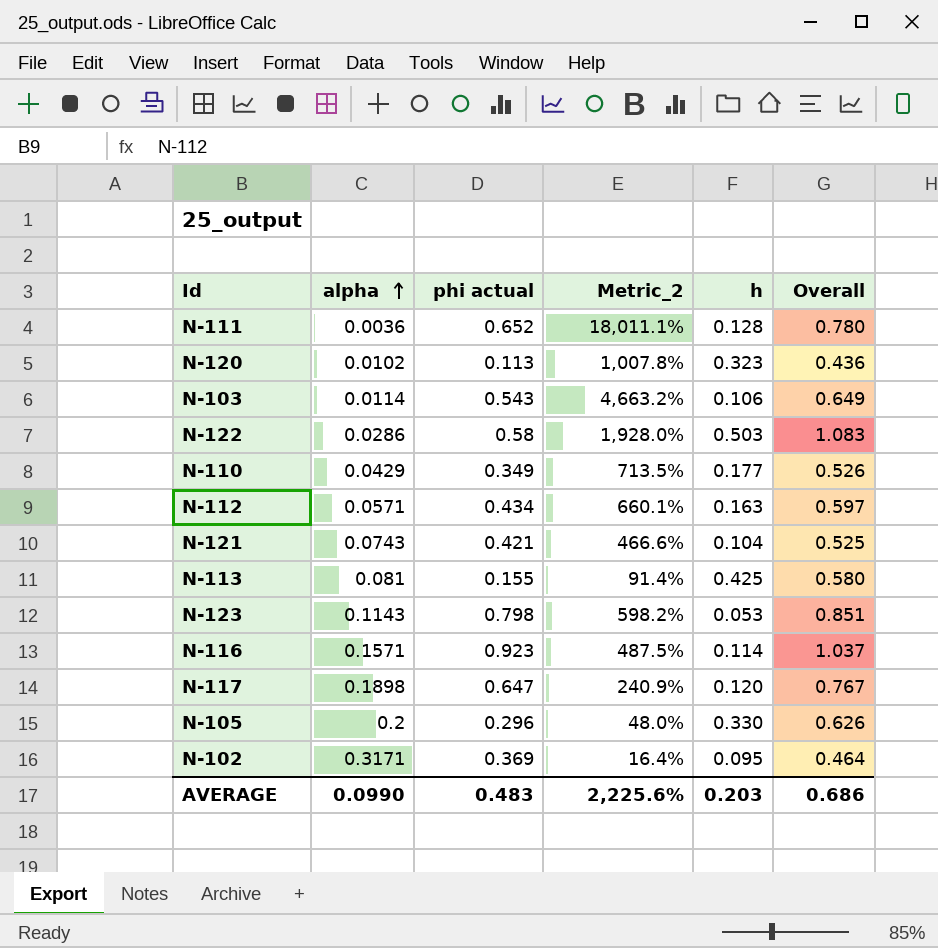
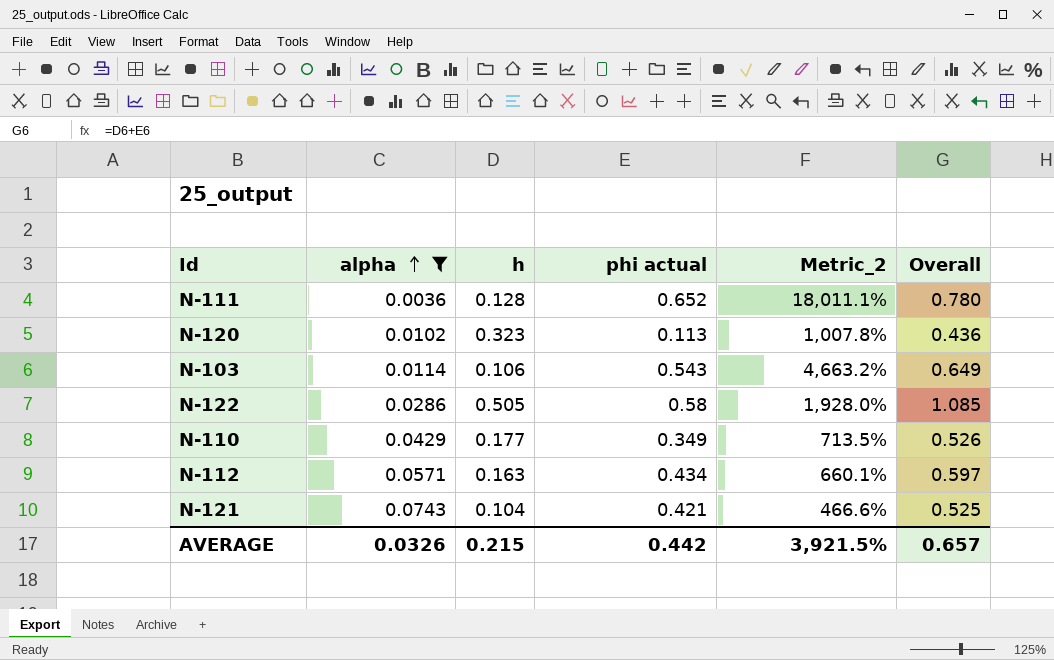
filter: none -> alpha <= 0.0743
column h | position: 5 -> 3
N-122 | h: 0.503 -> 0.505
N-122 | Overall: 1.083 -> 1.085
AVERAGE | alpha: 0.0990 -> 0.0326
AVERAGE | h: 0.203 -> 0.215
AVERAGE | phi actual: 0.483 -> 0.442
AVERAGE | Metric_2: 2,225.6% -> 3,921.5%
AVERAGE | Overall: 0.686 -> 0.657

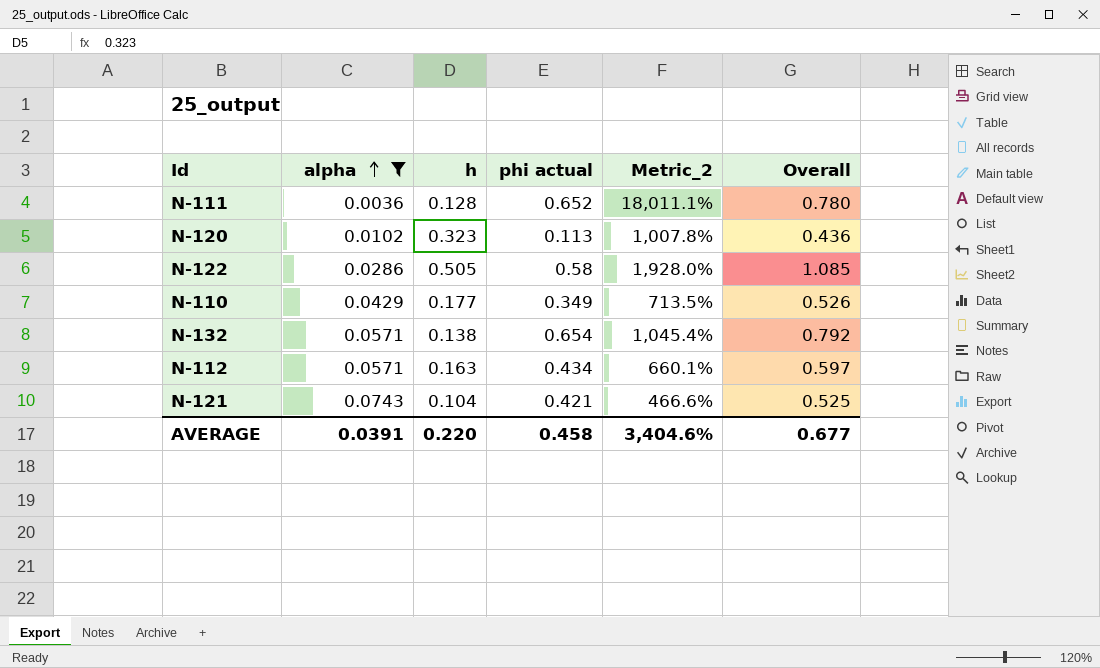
row N-103: 0.0114 | 0.106 | 0.543 | 4,663.2% | 0.649 -> none
row N-132: none -> 0.0571 | 0.138 | 0.654 | 1,045.4% | 0.792
AVERAGE | alpha: 0.0326 -> 0.0391
AVERAGE | h: 0.215 -> 0.220
AVERAGE | phi actual: 0.442 -> 0.458
AVERAGE | Metric_2: 3,921.5% -> 3,404.6%
AVERAGE | Overall: 0.657 -> 0.677

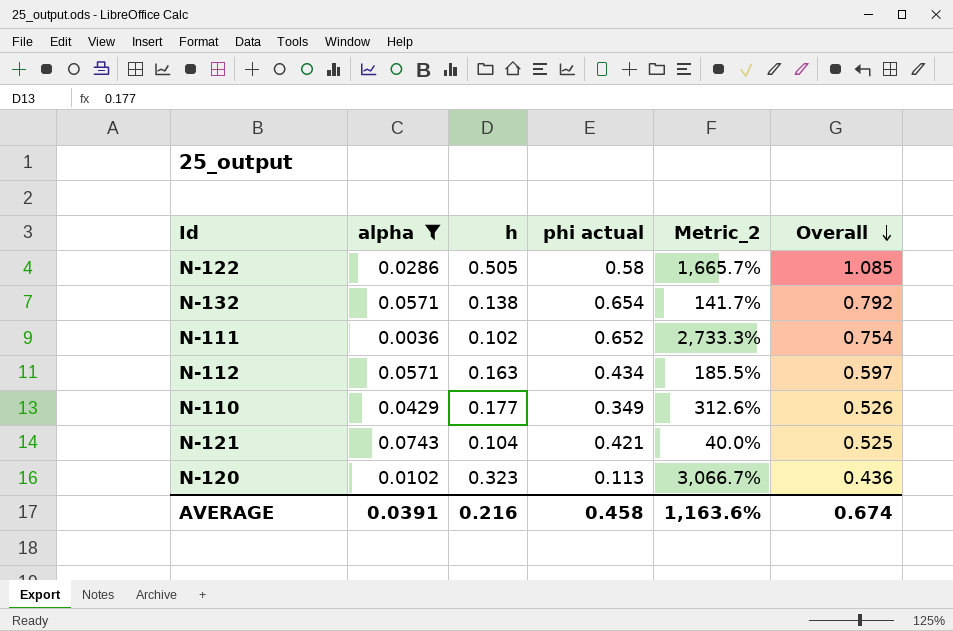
row order: alpha ascending -> Overall descending
column Metric_2 | formula: ([phi actual] - [alpha]) / [alpha] -> ([h] - [alpha]) / [alpha]
N-111 | h: 0.128 -> 0.102
N-111 | Overall: 0.780 -> 0.754
AVERAGE | h: 0.220 -> 0.216
AVERAGE | Metric_2: 3,404.6% -> 1,163.6%
AVERAGE | Overall: 0.677 -> 0.674

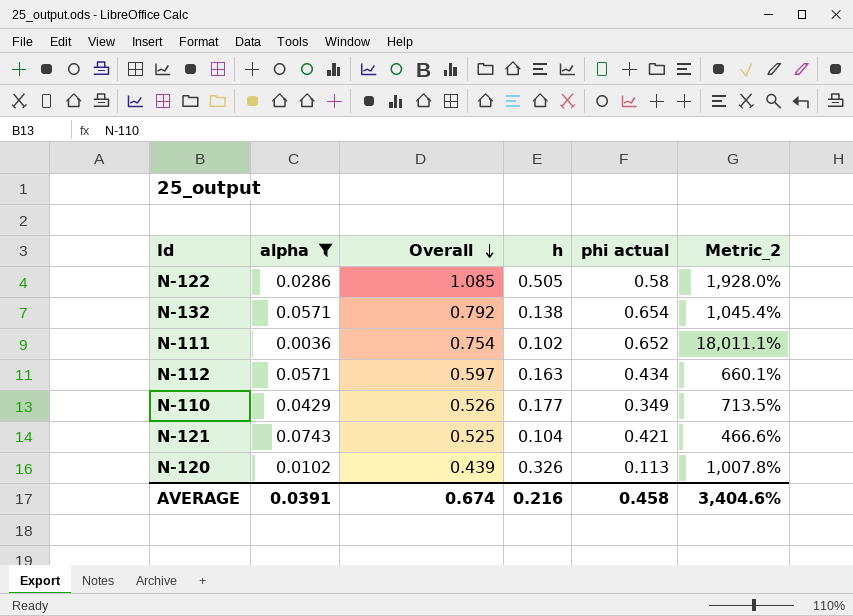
column Overall | position: 6 -> 3
column Metric_2 | formula: ([h] - [alpha]) / [alpha] -> ([phi actual] - [alpha]) / [alpha]
N-120 | Overall: 0.436 -> 0.439
N-120 | h: 0.323 -> 0.326
AVERAGE | Metric_2: 1,163.6% -> 3,404.6%

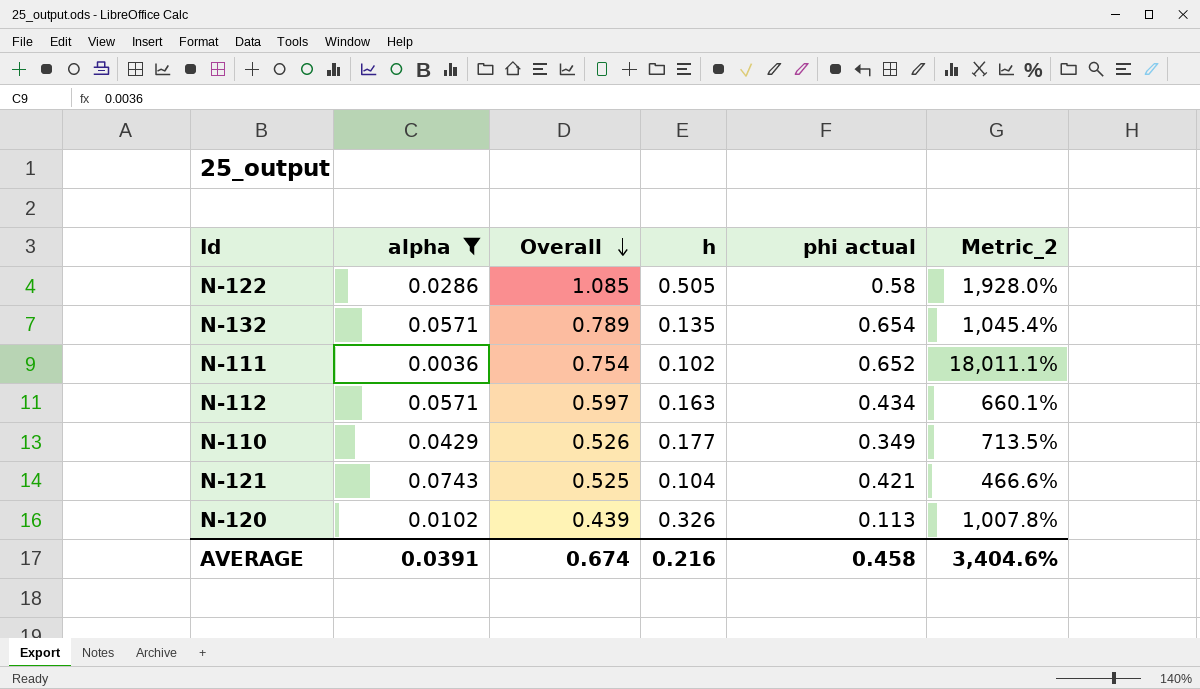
N-132 | Overall: 0.792 -> 0.789
N-132 | h: 0.138 -> 0.135

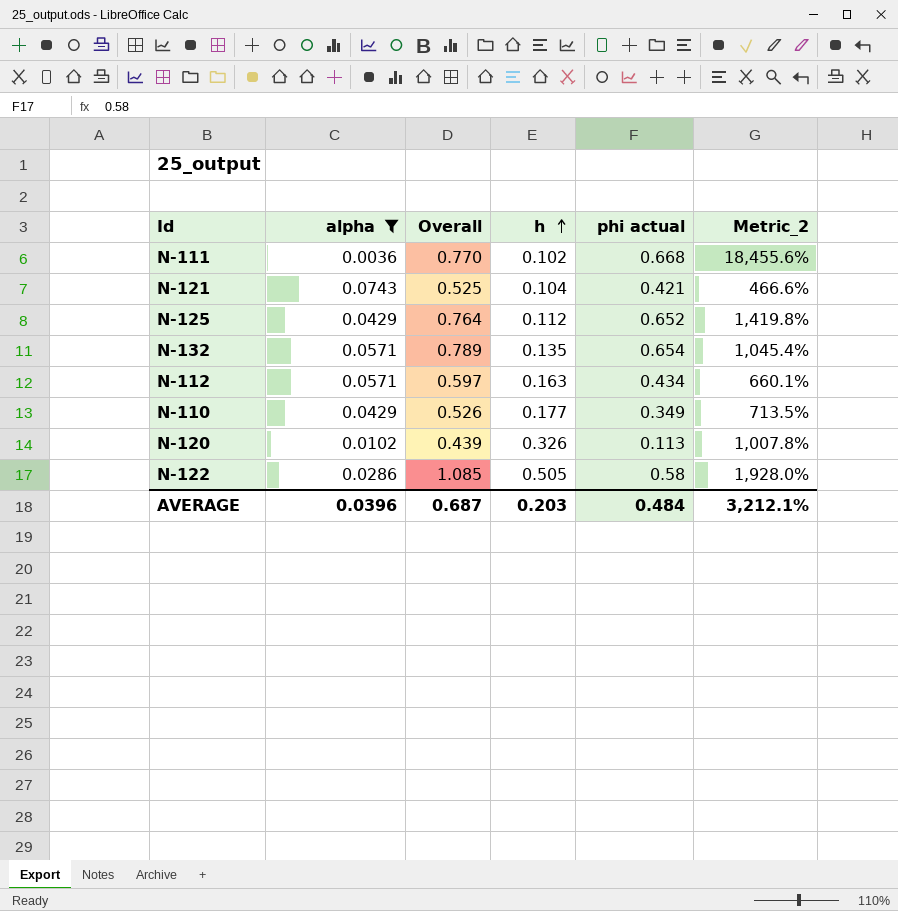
row order: Overall descending -> h ascending
N-111 | Overall: 0.754 -> 0.770
N-111 | phi actual: 0.652 -> 0.668
N-111 | Metric_2: 18,011.1% -> 18,455.6%
row N-125: none -> 0.0429 | 0.764 | 0.112 | 0.652 | 1,419.8%
AVERAGE | alpha: 0.0391 -> 0.0396
AVERAGE | Overall: 0.674 -> 0.687
AVERAGE | h: 0.216 -> 0.203
AVERAGE | phi actual: 0.458 -> 0.484
AVERAGE | Metric_2: 3,404.6% -> 3,212.1%

